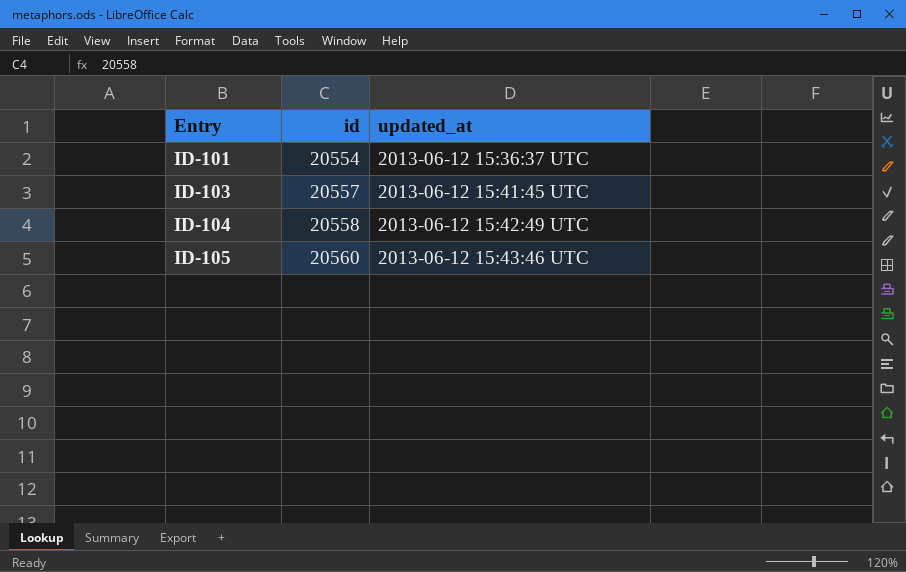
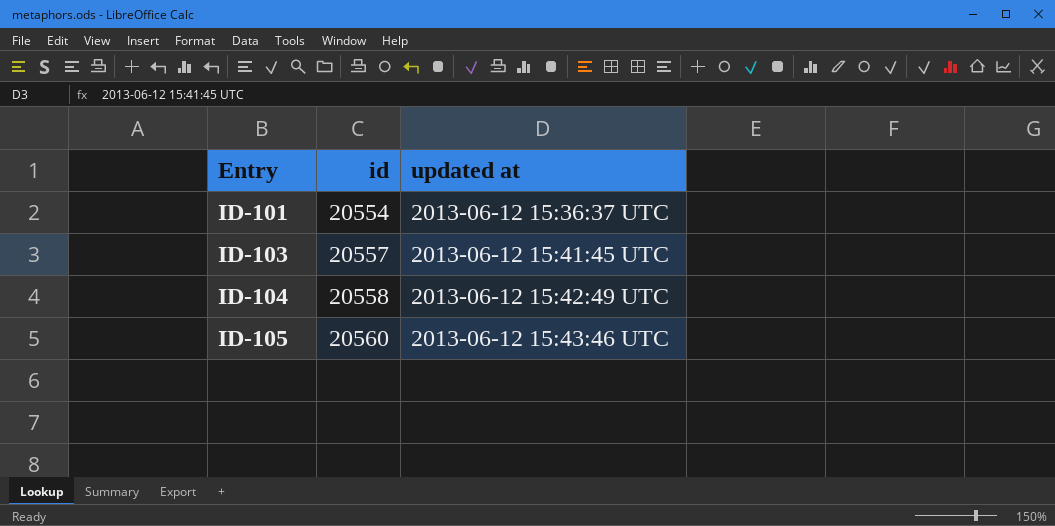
column name: updated_at -> updated at

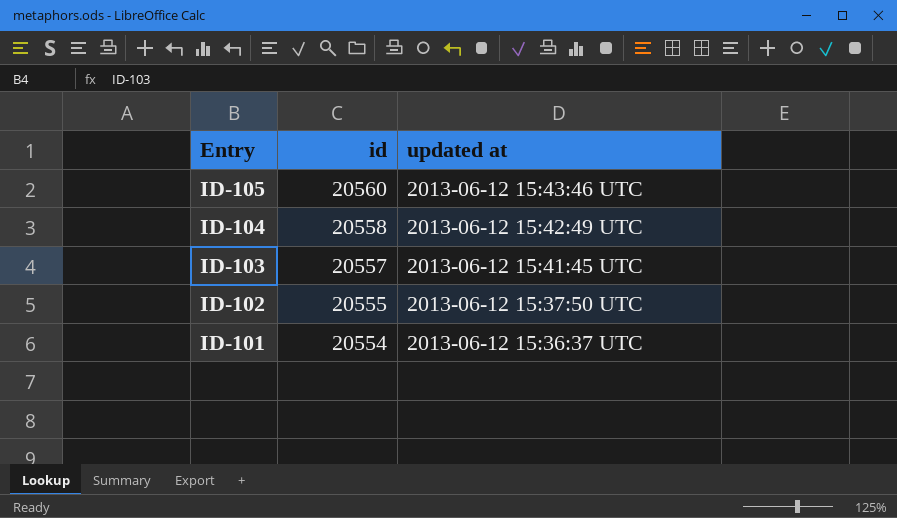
row order: Entry ascending -> Entry descending
row ID-102: none -> 20555 | 2013-06-12 15:37:50 UTC

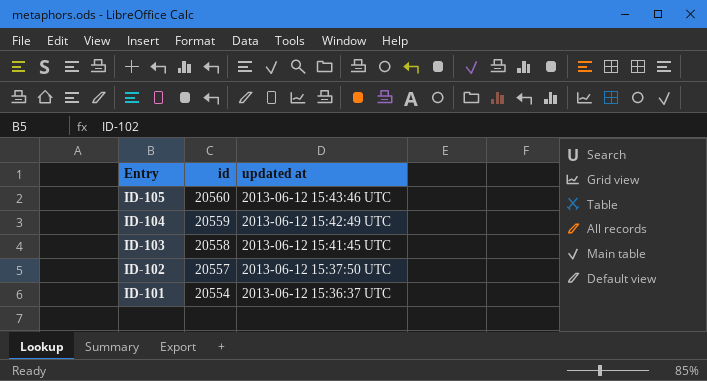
ID-104 | id: 20558 -> 20559
ID-103 | id: 20557 -> 20558
ID-102 | id: 20555 -> 20557

